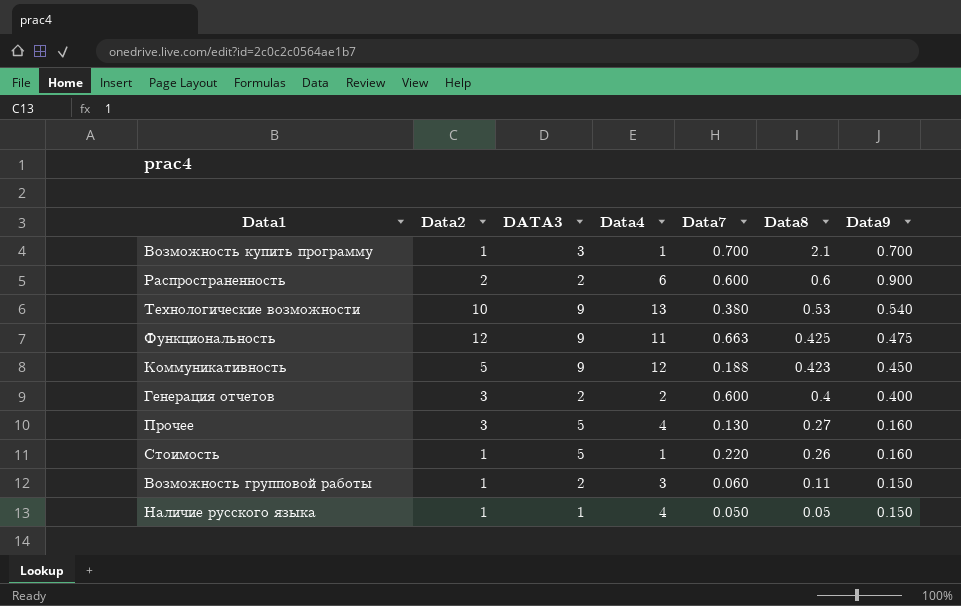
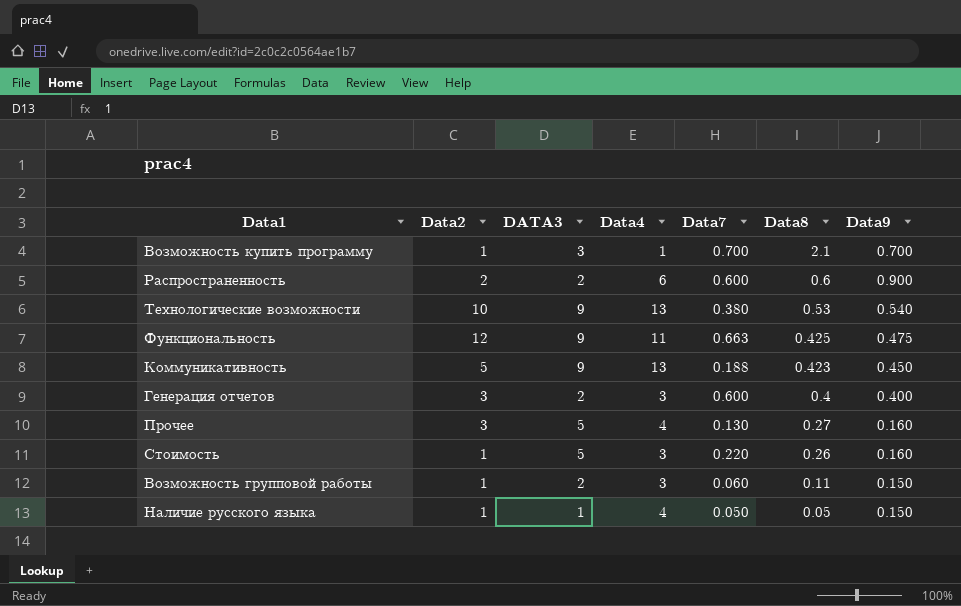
Коммуникативность | Data4: 12 -> 13
Генерация отчетов | Data4: 2 -> 3
Стоимость | Data4: 1 -> 3

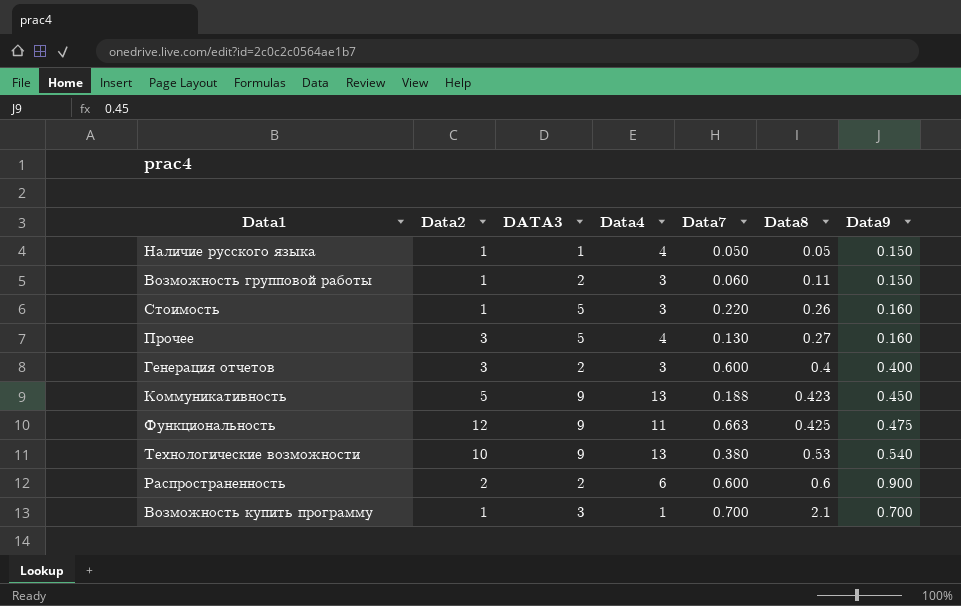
row order: Data8 descending -> Data8 ascending

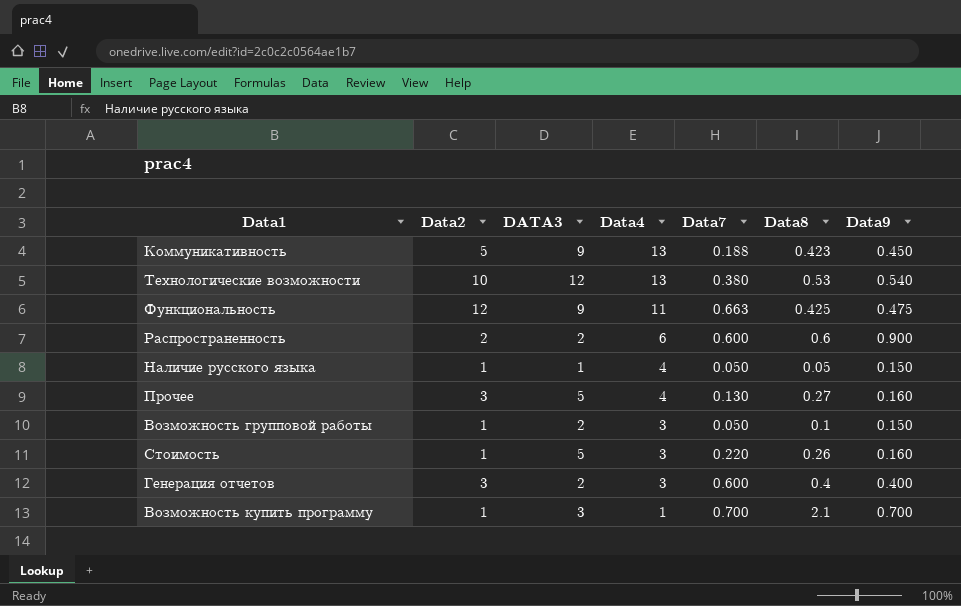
row order: Data8 ascending -> Data4 descending
Технологические возможности | DATA3: 9 -> 12
Возможность групповой работы | Data7: 0.060 -> 0.050
Возможность групповой работы | Data8: 0.11 -> 0.1

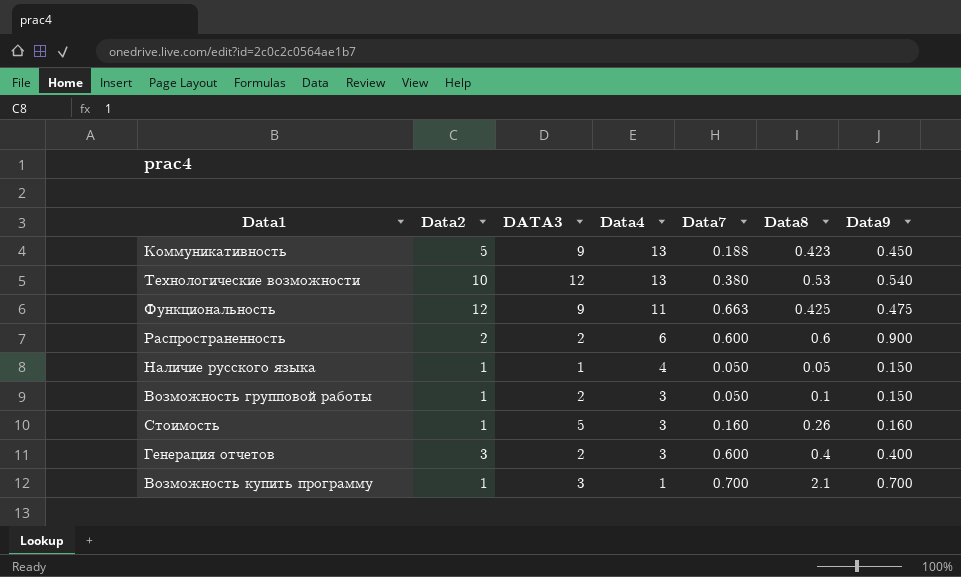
row Прочее: 3 | 5 | 4 | 0.130 | 0.27 | 0.160 -> none
Стоимость | Data7: 0.220 -> 0.160

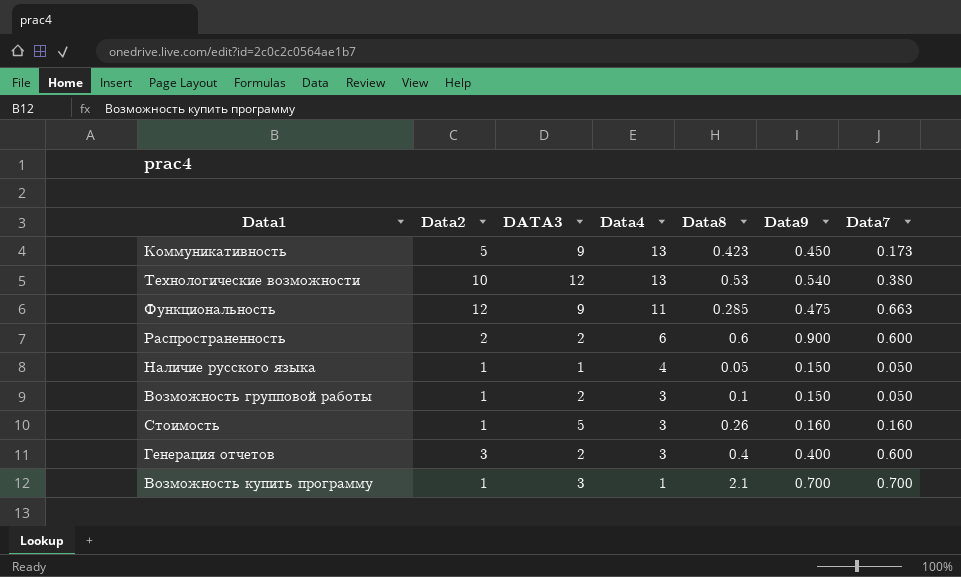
column Data7 | position: 5 -> 7
Коммуникативность | Data7: 0.188 -> 0.173
Функциональность | Data8: 0.425 -> 0.285

